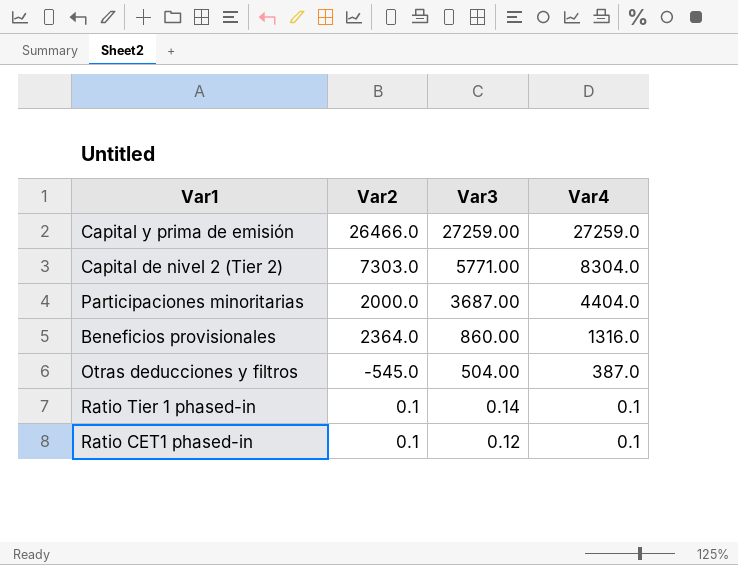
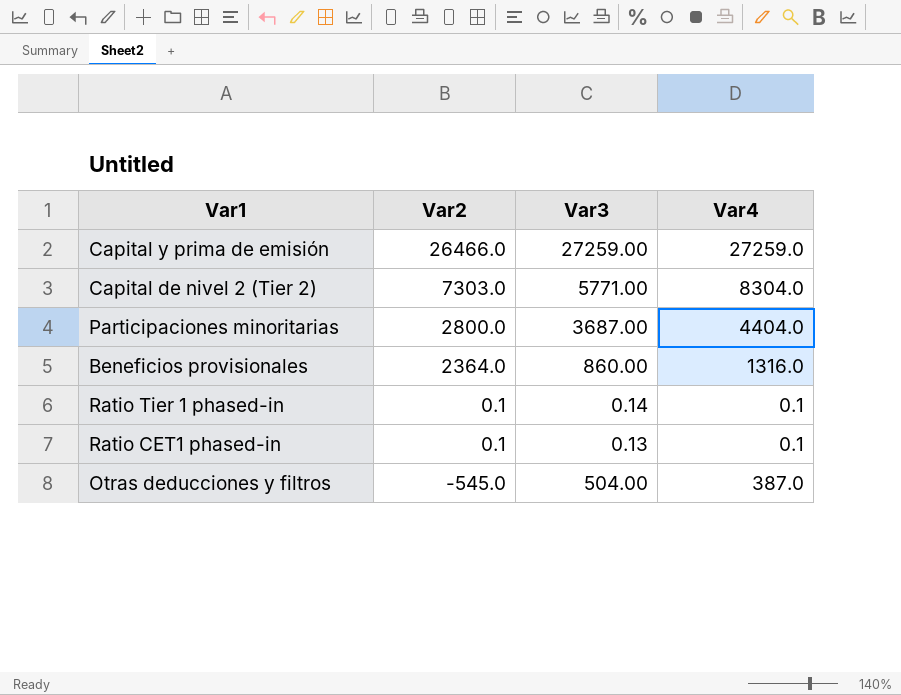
row order: Var3 descending -> Var2 descending
Participaciones minoritarias | Var2: 2000.0 -> 2800.0
Ratio CET1 phased-in | Var3: 0.12 -> 0.13

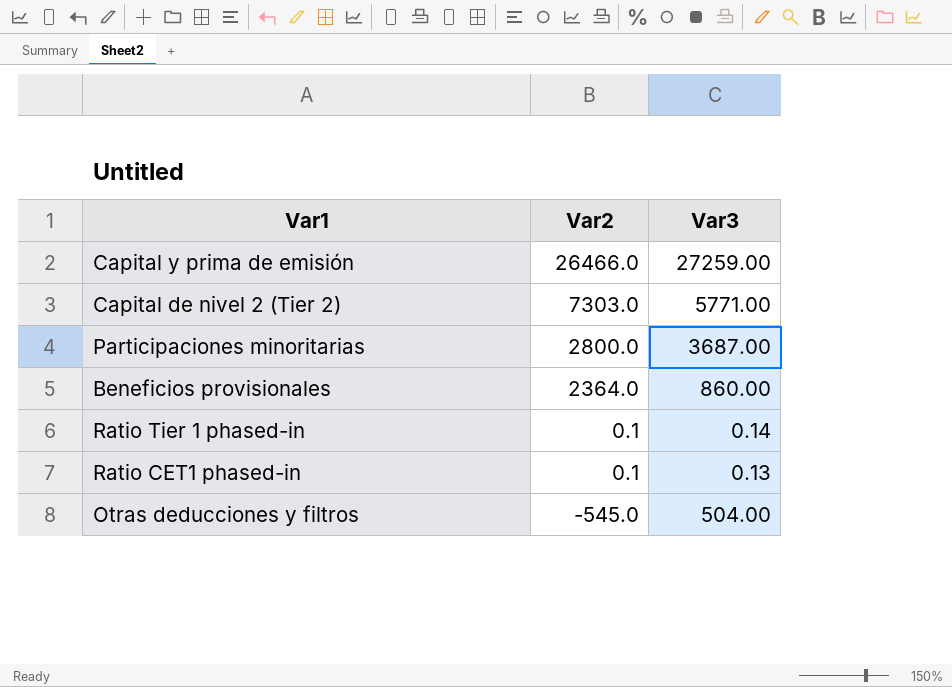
column Var4 | position: 4 -> none

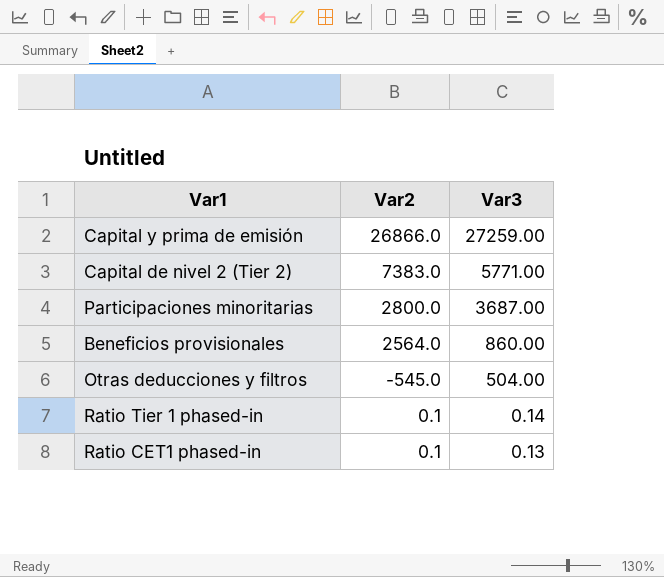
row order: Var2 descending -> Var3 descending
Capital y prima de emisión | Var2: 26466.0 -> 26866.0
Capital de nivel 2 (Tier 2) | Var2: 7303.0 -> 7383.0
Beneficios provisionales | Var2: 2364.0 -> 2564.0

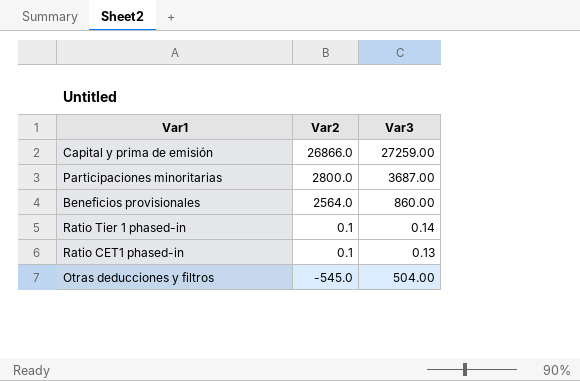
row order: Var3 descending -> Var2 descending
row Capital de nivel 2 (Tier 2): 7383.0 | 5771.00 -> none

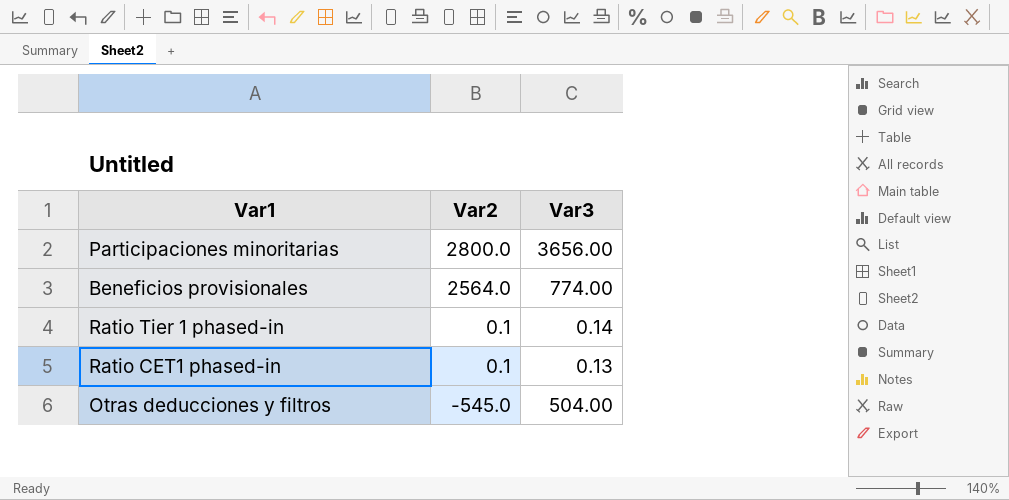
row Capital y prima de emisión: 26866.0 | 27259.00 -> none
Participaciones minoritarias | Var3: 3687.00 -> 3656.00
Beneficios provisionales | Var3: 860.00 -> 774.00

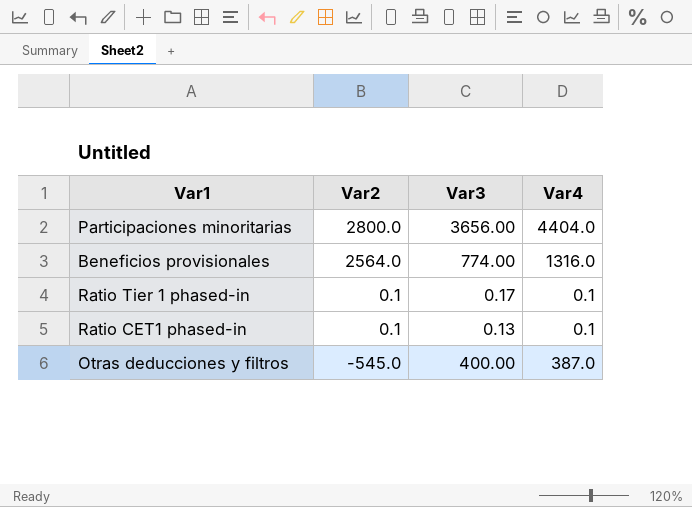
column Var4 | position: none -> 4
Ratio Tier 1 phased-in | Var3: 0.14 -> 0.17
Otras deducciones y filtros | Var3: 504.00 -> 400.00

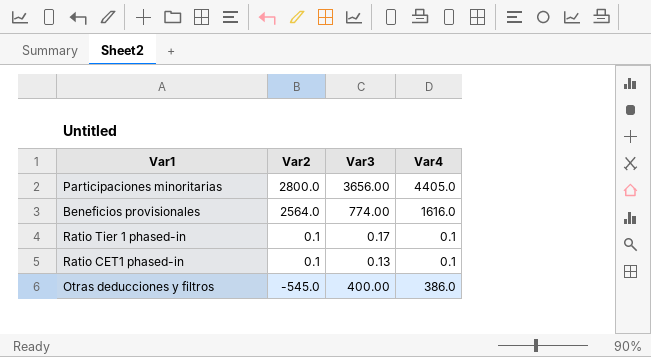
Participaciones minoritarias | Var4: 4404.0 -> 4405.0
Beneficios provisionales | Var4: 1316.0 -> 1616.0
Otras deducciones y filtros | Var4: 387.0 -> 386.0

